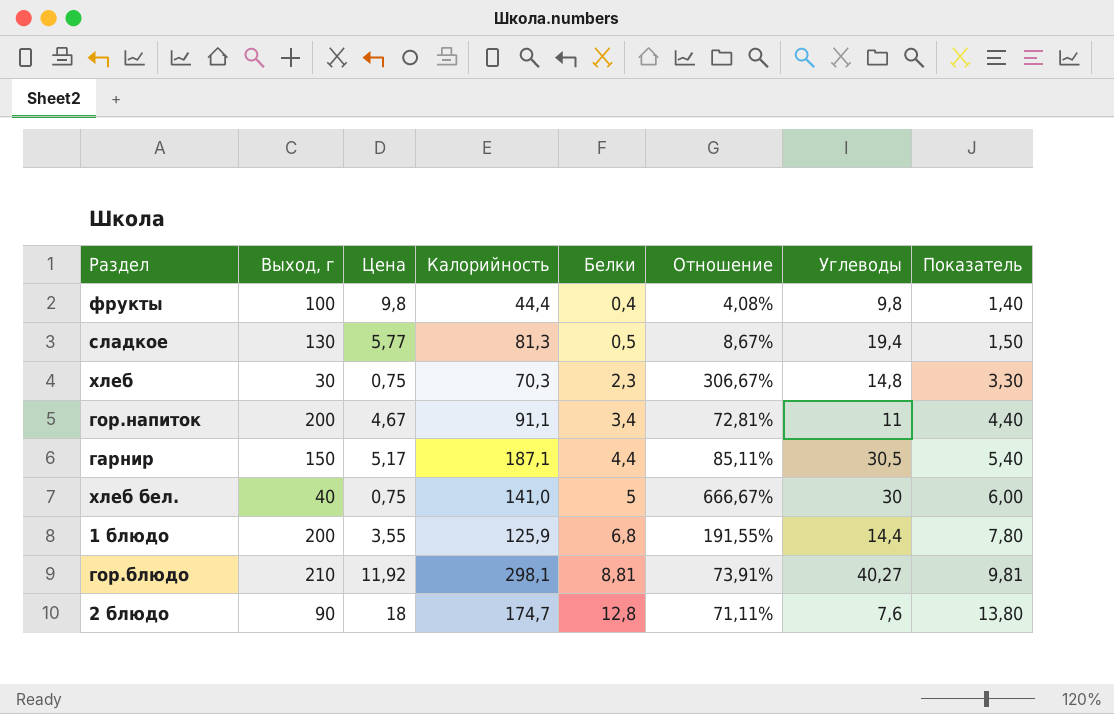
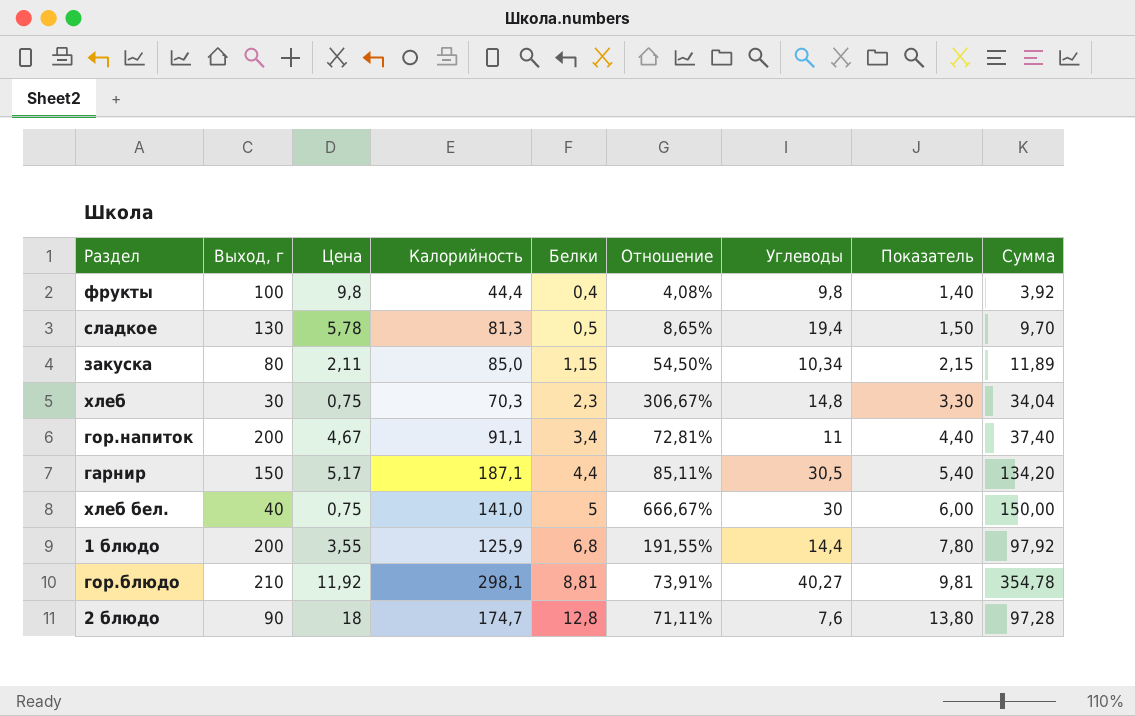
column Сумма | formula: none -> [Белки] * [Углеводы]
сладкое | Цена: 5,77 -> 5,78
сладкое | Отношение: 8,67% -> 8,65%
row закуска: none -> 80 | 2,11 | 85,0 | 1,15 | 54,50% | 10,34 | 2,15 | 11,89

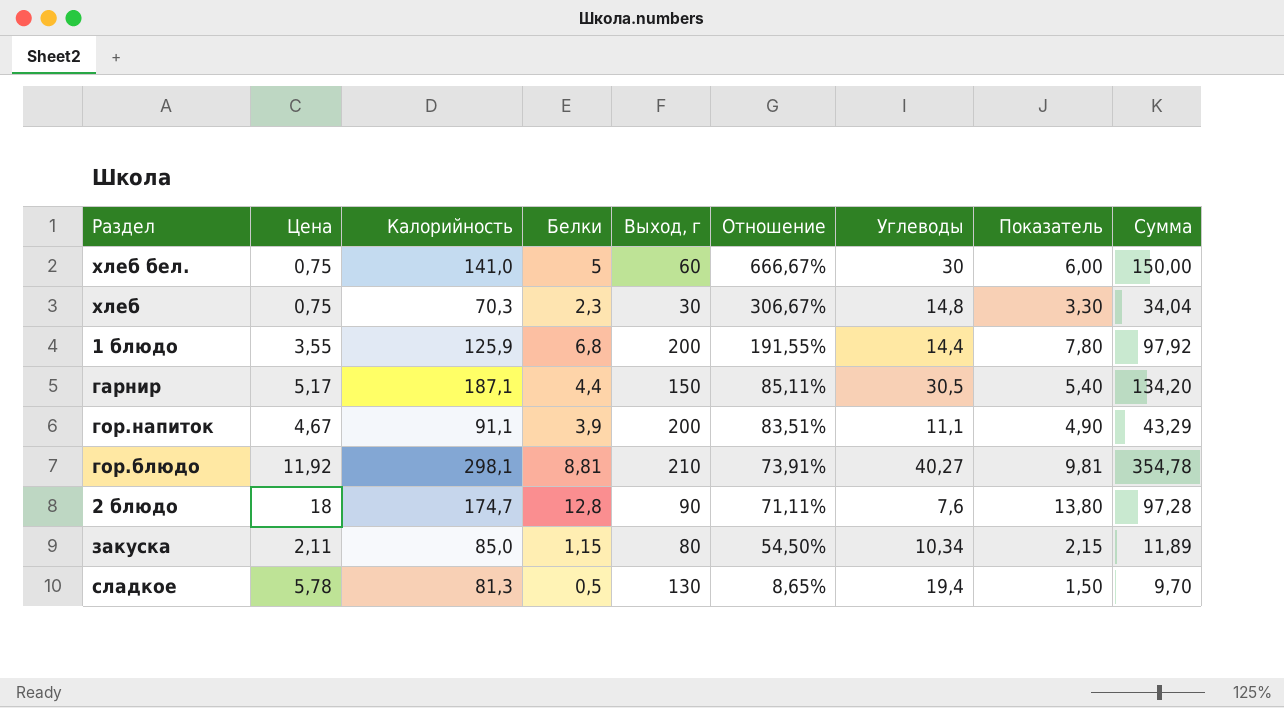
row order: Белки ascending -> Отношение descending
column Выход, г | position: 2 -> 5
row фрукты: 100 | 9,8 | 44,4 | 0,4 | 4,08% | 9,8 | 1,40 | 3,92 -> none
хлеб бел. | Выход, г: 40 -> 60
гор.напиток | Белки: 3,4 -> 3,9
гор.напиток | Отношение: 72,81% -> 83,51%
гор.напиток | Углеводы: 11 -> 11,1
гор.напиток | Показатель: 4,40 -> 4,90
гор.напиток | Сумма: 37,40 -> 43,29

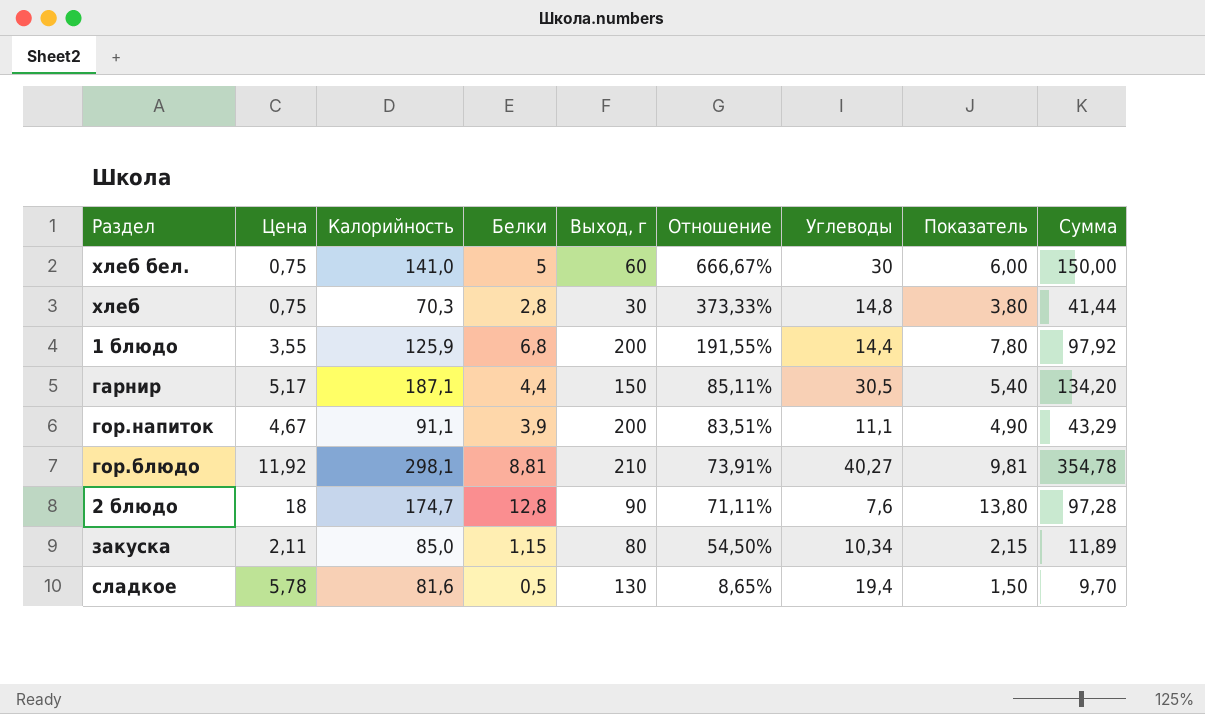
хлеб | Белки: 2,3 -> 2,8
хлеб | Отношение: 306,67% -> 373,33%
хлеб | Показатель: 3,30 -> 3,80
хлеб | Сумма: 34,04 -> 41,44
сладкое | Калорийность: 81,3 -> 81,6

